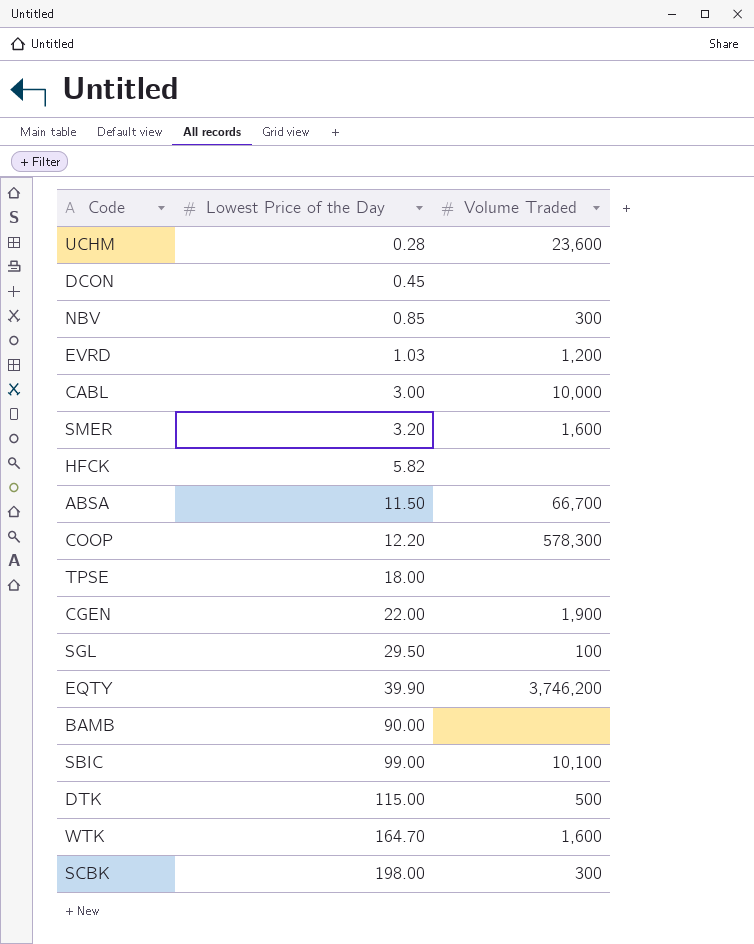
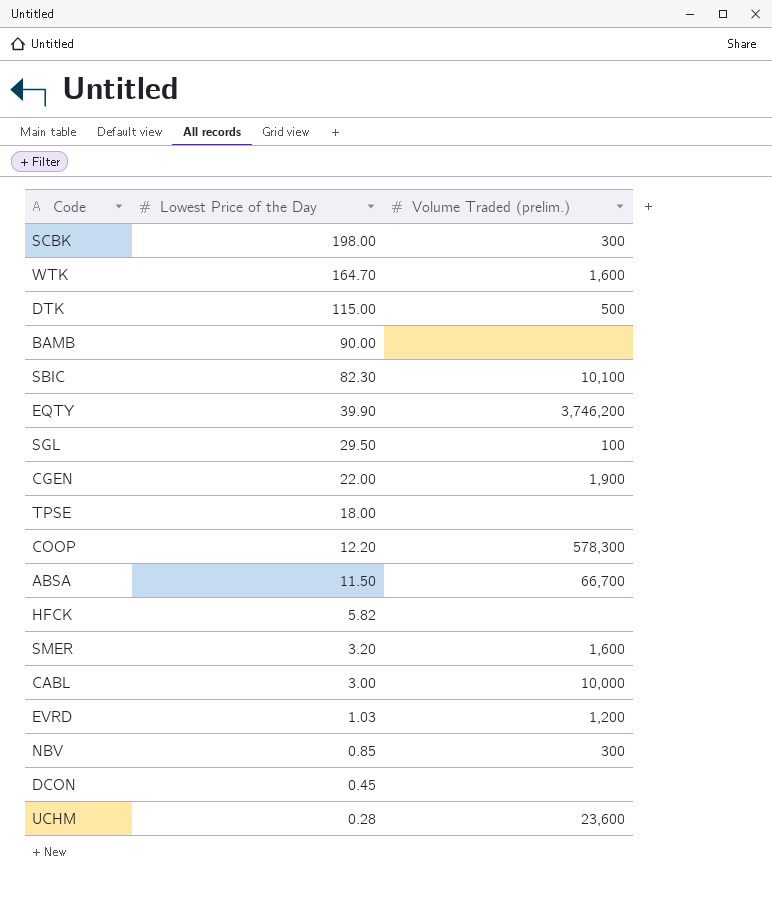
row order: Lowest Price of the Day ascending -> Lowest Price of the Day descending
column name: Volume Traded -> Volume Traded (prelim.)
SBIC | Lowest Price of the Day: 99.00 -> 82.30

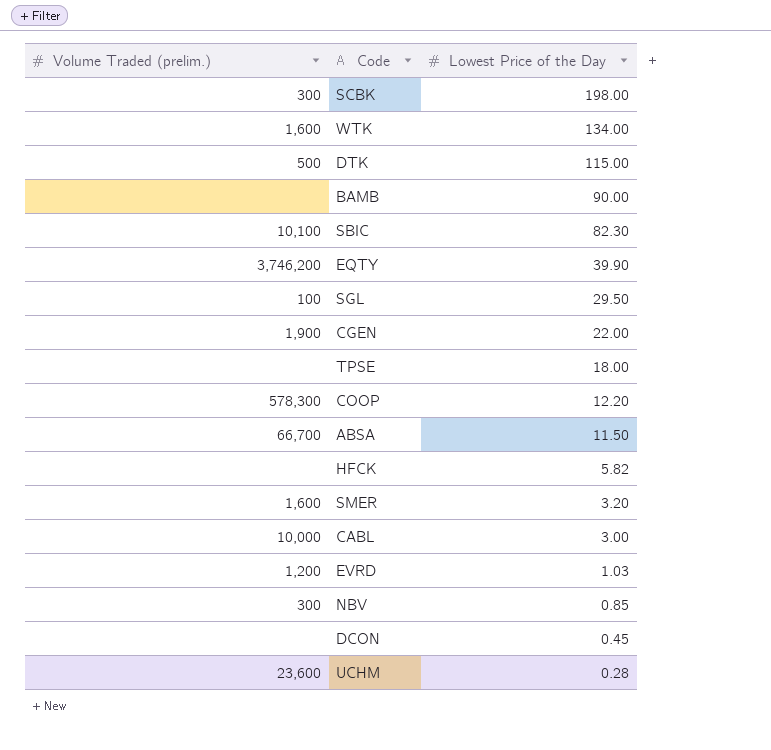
column Volume Traded (prelim.) | position: 3 -> 1
WTK | Lowest Price of the Day: 164.70 -> 134.00

